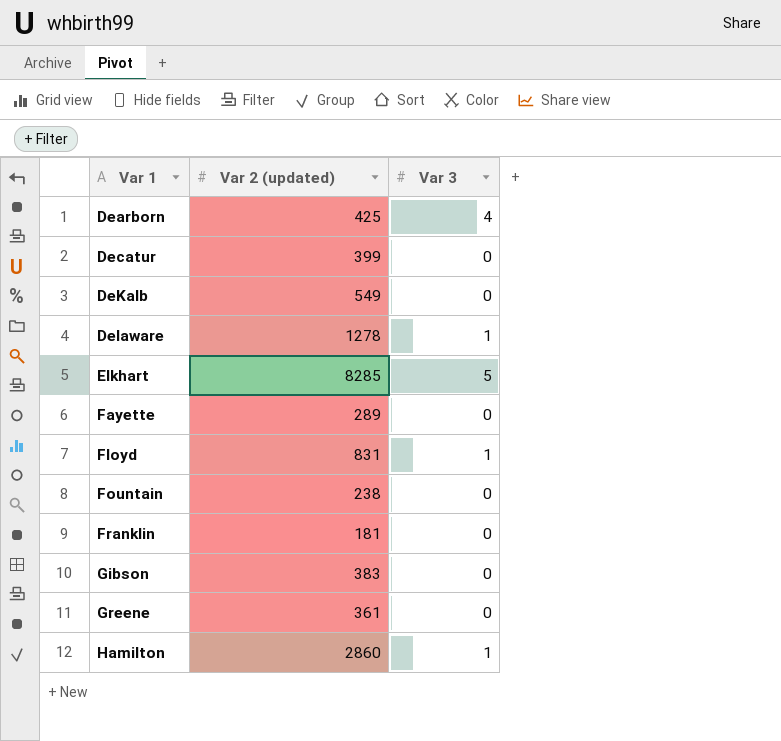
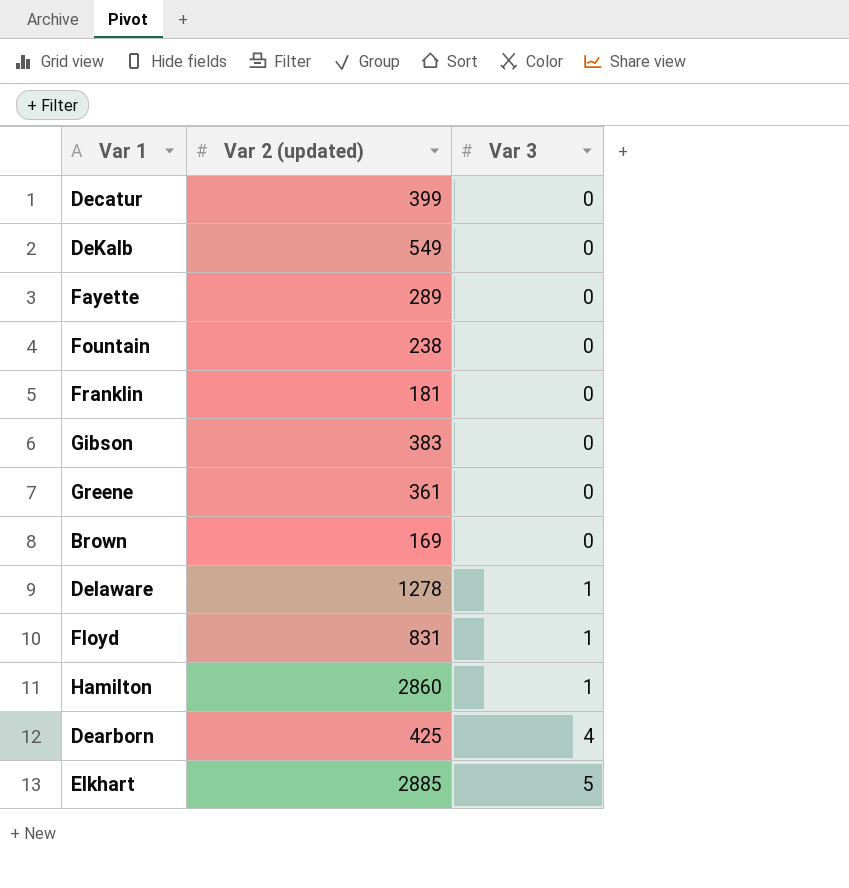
row order: Var 1 ascending -> Var 3 ascending
row Brown: none -> 169 | 0
Elkhart | Var 2 (updated): 8285 -> 2885

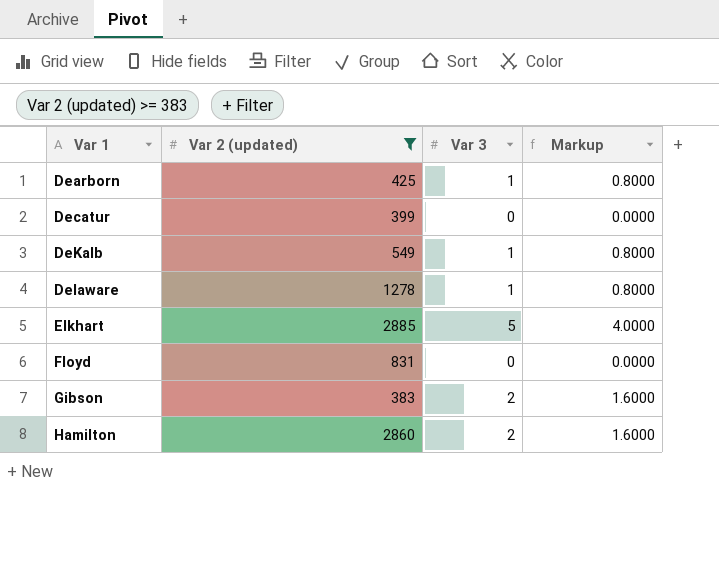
filter: none -> Var 2 (updated) >= 383
row order: Var 3 ascending -> Var 1 ascending
column Markup | formula: none -> [Var 3] * 0.8
Dearborn | Var 3: 4 -> 1
DeKalb | Var 3: 0 -> 1
Floyd | Var 3: 1 -> 0
Gibson | Var 3: 0 -> 2
Hamilton | Var 3: 1 -> 2

